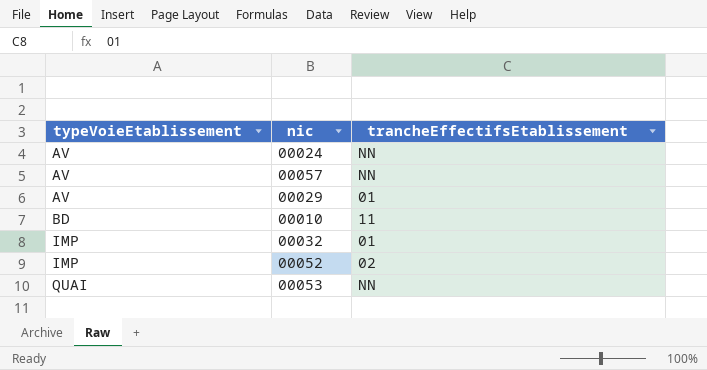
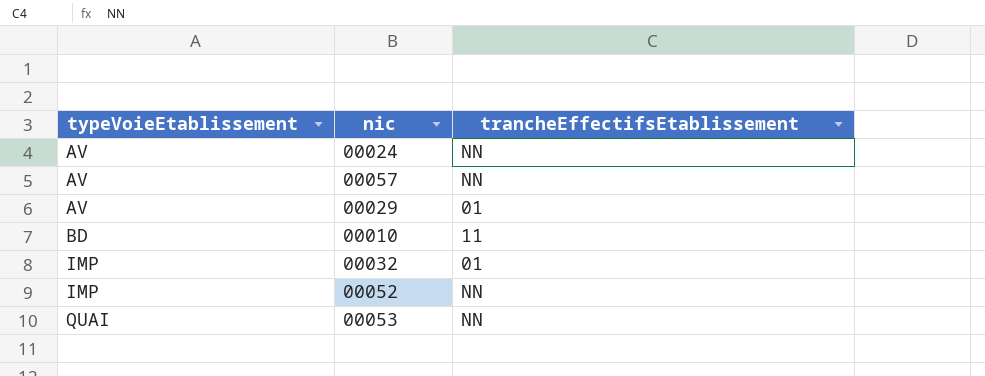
00052 | trancheEffectifsEtablissement: 02 -> NN

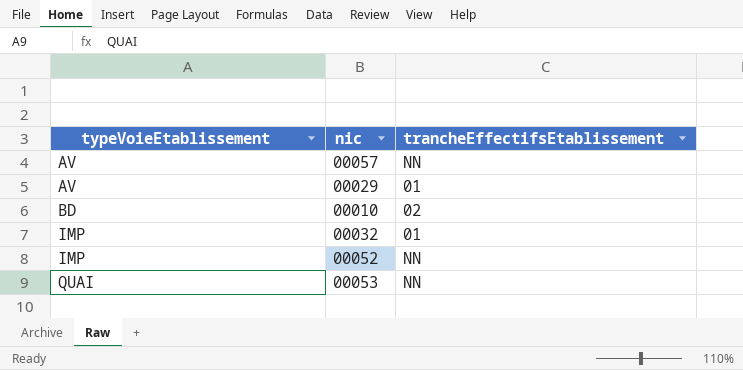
row 00024: AV | NN -> none
00010 | trancheEffectifsEtablissement: 11 -> 02

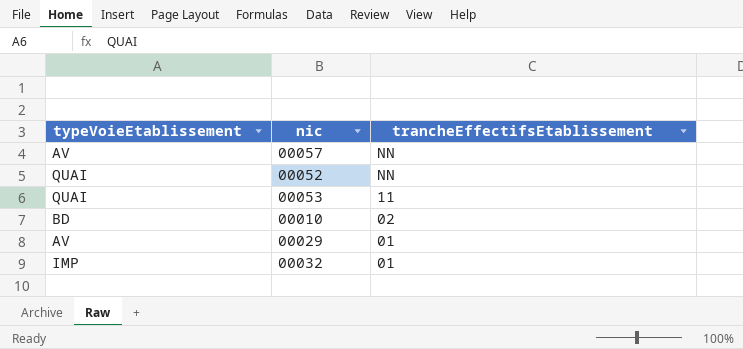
row order: typeVoieEtablissement ascending -> trancheEffectifsEtablissement descending
00052 | typeVoieEtablissement: IMP -> QUAI
00053 | trancheEffectifsEtablissement: NN -> 11

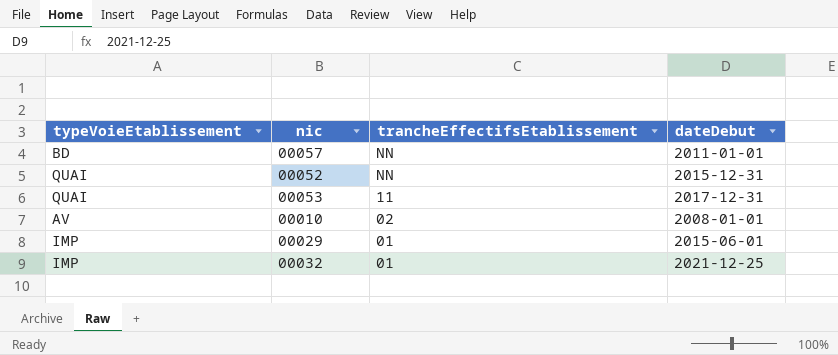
column dateDebut | position: none -> 4
00057 | typeVoieEtablissement: AV -> BD
00010 | typeVoieEtablissement: BD -> AV
00029 | typeVoieEtablissement: AV -> IMP

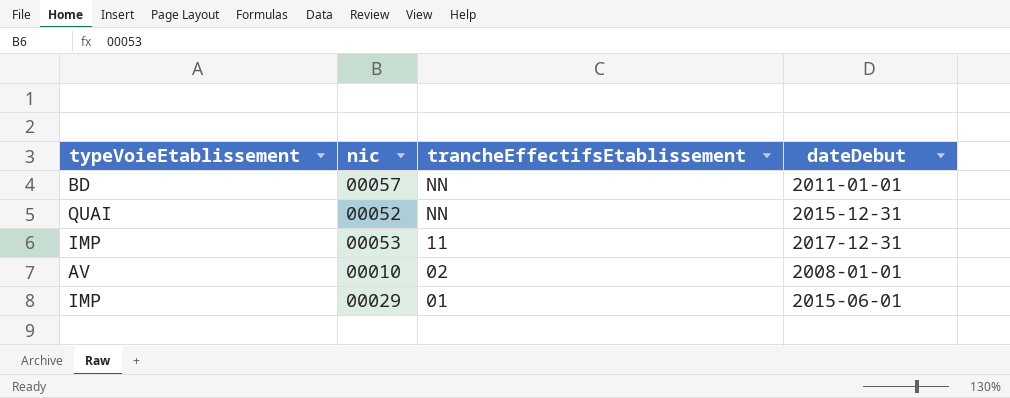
row 00032: IMP | 01 | 2021-12-25 -> none
00053 | typeVoieEtablissement: QUAI -> IMP

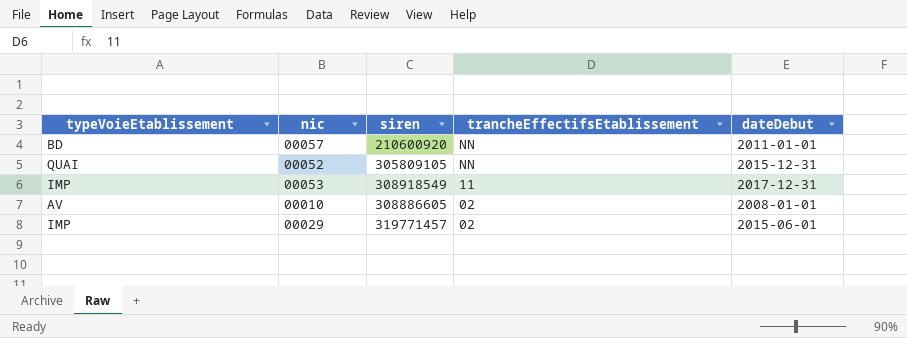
column siren | position: none -> 3
00029 | trancheEffectifsEtablissement: 01 -> 02

